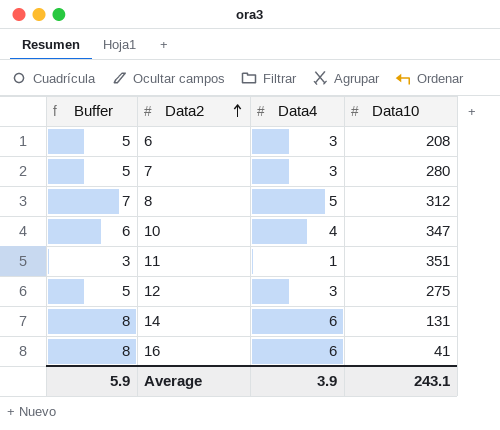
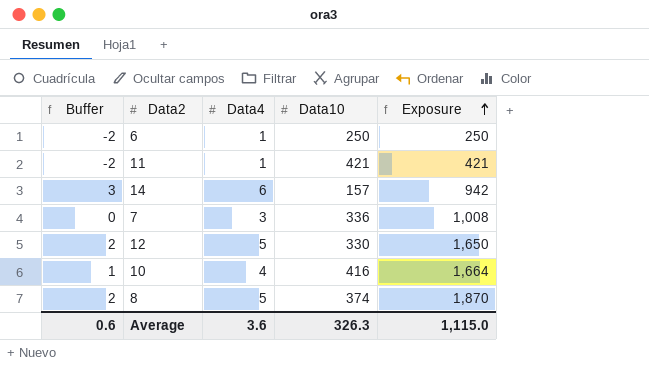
row order: Data2 ascending -> Exposure ascending
column Buffer | formula: [Data4] + 2 -> [Data4] - 3
column Exposure | formula: none -> [Data4] * [Data10]
row 16: 8 | 6 | 41 -> none
6 | Data4: 3 -> 1
6 | Data10: 208 -> 250
11 | Data10: 351 -> 421
14 | Data10: 131 -> 157
7 | Data10: 280 -> 336
12 | Data4: 3 -> 5
12 | Data10: 275 -> 330
10 | Data10: 347 -> 416
8 | Data10: 312 -> 374
Average | Buffer: 5.9 -> 0.6
Average | Data4: 3.9 -> 3.6
Average | Data10: 243.1 -> 326.3

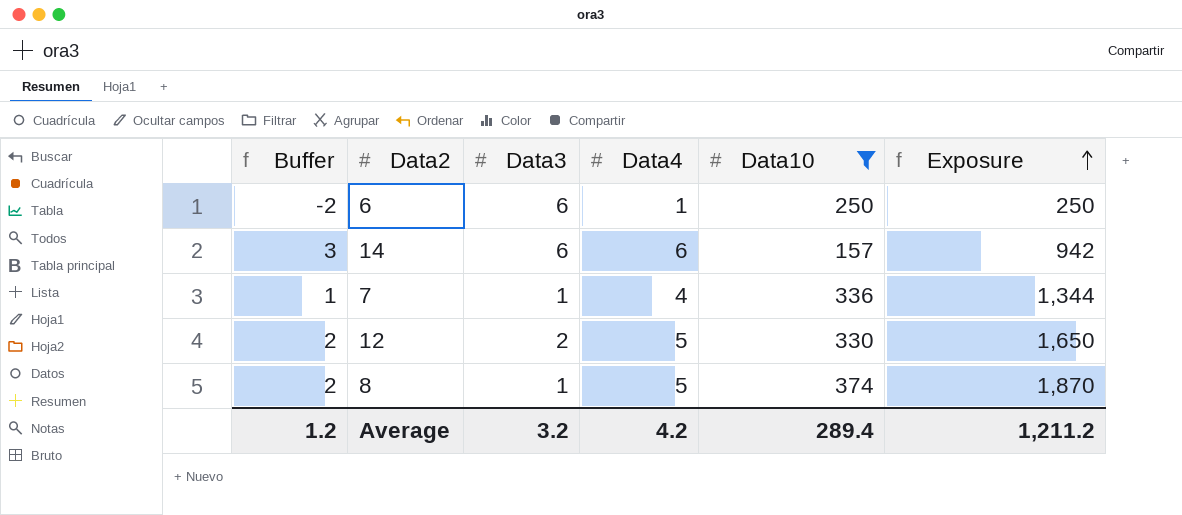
filter: none -> Data10 <= 374
column Data3 | position: none -> 3
7 | Buffer: 0 -> 1
7 | Data4: 3 -> 4
7 | Exposure: 1,008 -> 1,344
Average | Buffer: 0.6 -> 1.2
Average | Data4: 3.6 -> 4.2
Average | Data10: 326.3 -> 289.4
Average | Exposure: 1,115.0 -> 1,211.2

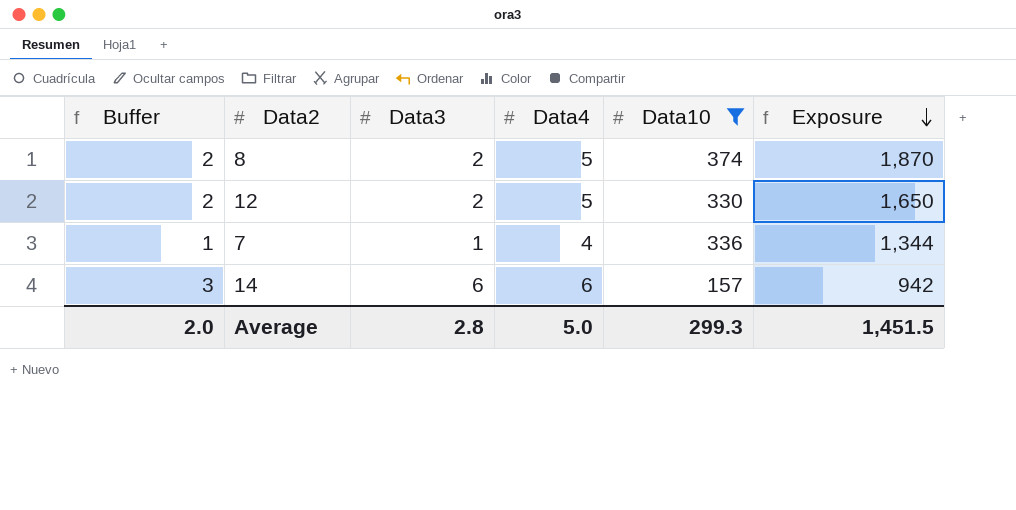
row order: Exposure ascending -> Exposure descending
row 6: -2 | 6 | 1 | 250 | 250 -> none
8 | Data3: 1 -> 2
Average | Buffer: 1.2 -> 2.0
Average | Data3: 3.2 -> 2.8
Average | Data4: 4.2 -> 5.0
Average | Data10: 289.4 -> 299.3
Average | Exposure: 1,211.2 -> 1,451.5

